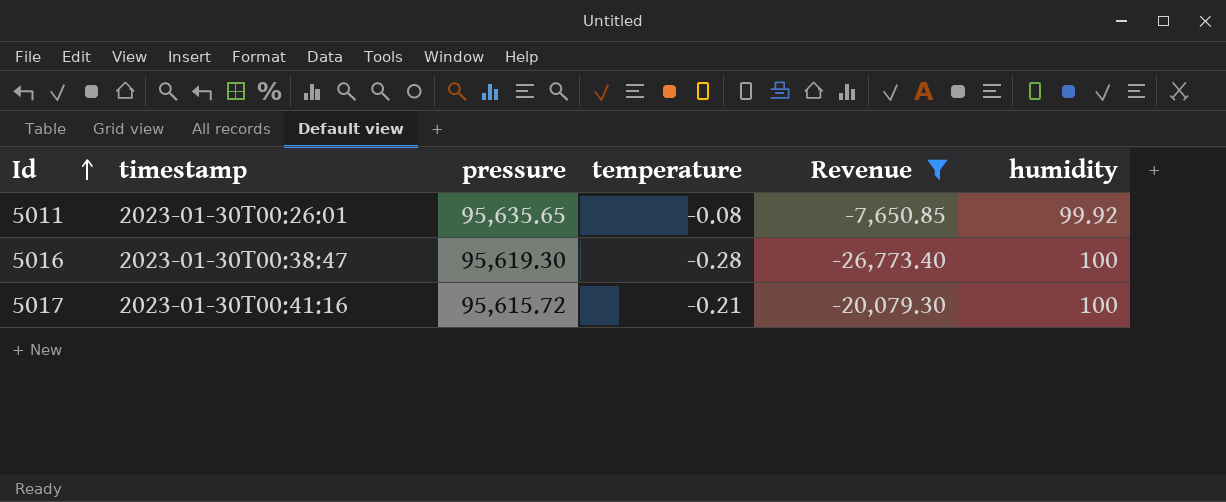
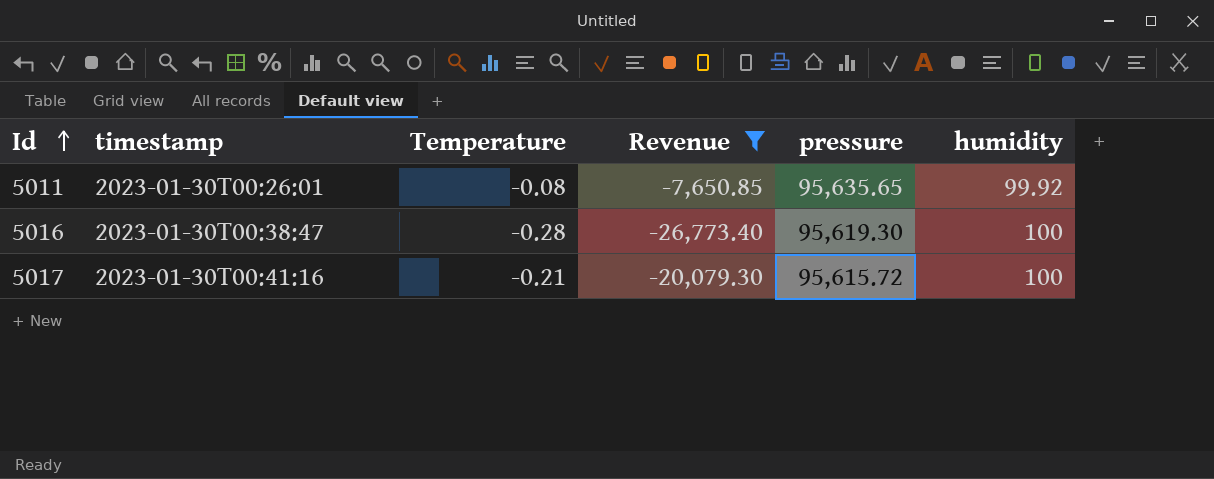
column name: temperature -> Temperature
column pressure | position: 3 -> 5

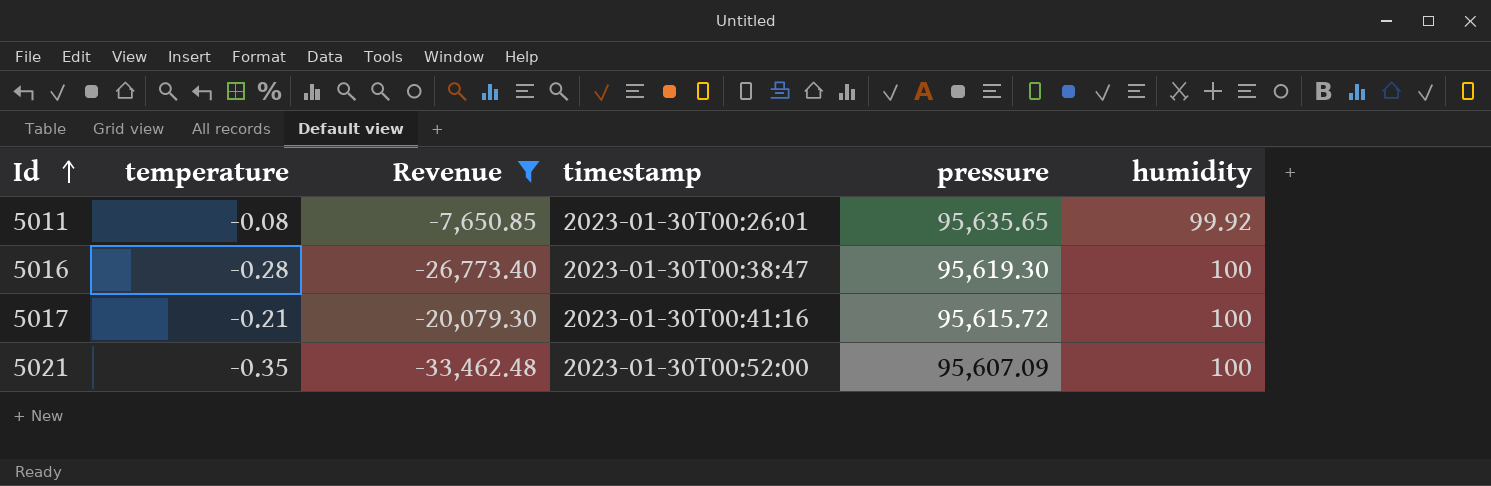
column name: Temperature -> temperature
column timestamp | position: 2 -> 4
row 5021: none -> -0.35 | -33,462.48 | 2023-01-30T00:52:00 | 95,607.09 | 100

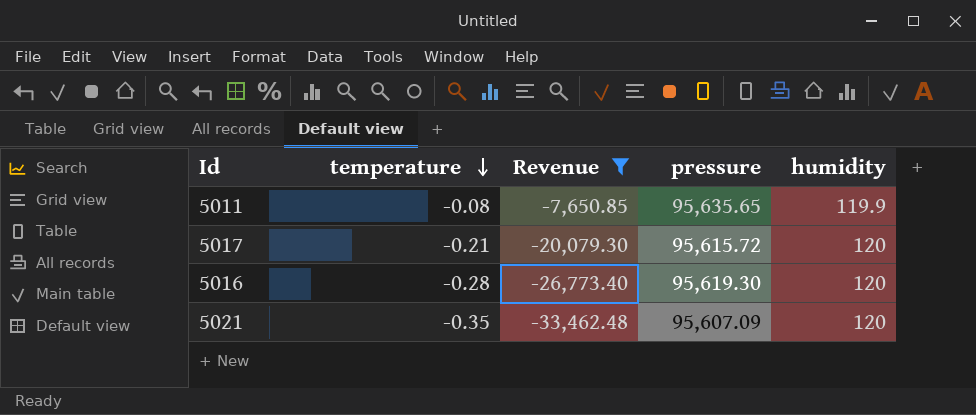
row order: Id ascending -> temperature descending
column timestamp | position: 4 -> none
5011 | humidity: 99.92 -> 119.9
5017 | humidity: 100 -> 120
5016 | humidity: 100 -> 120
5021 | humidity: 100 -> 120

